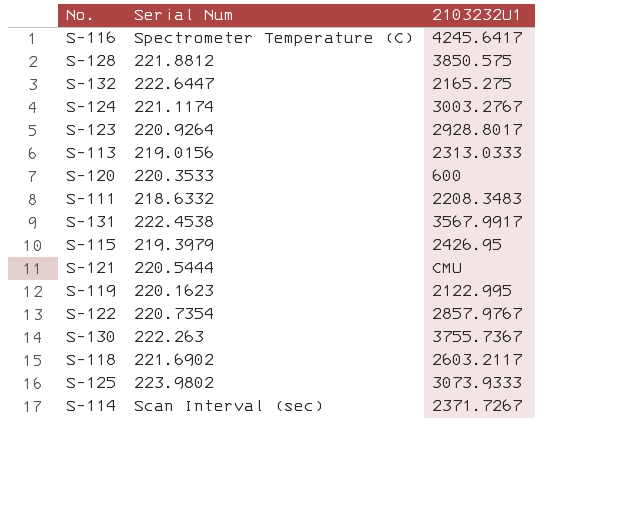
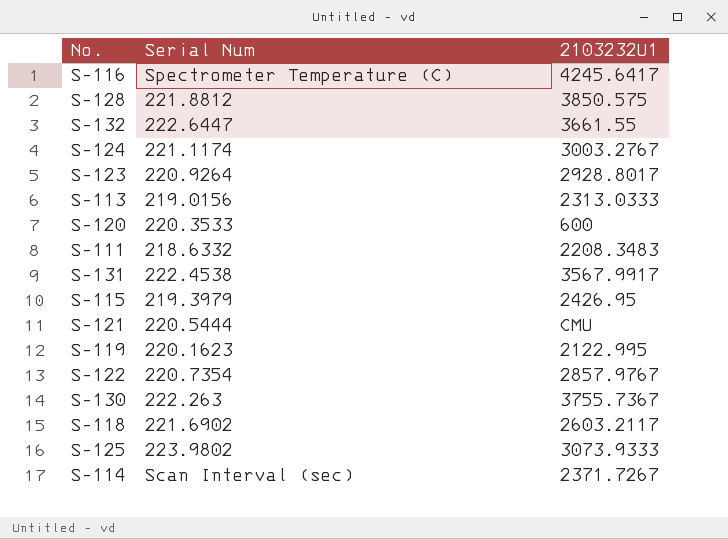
S-132 | 2103232U1: 2165.275 -> 3661.55

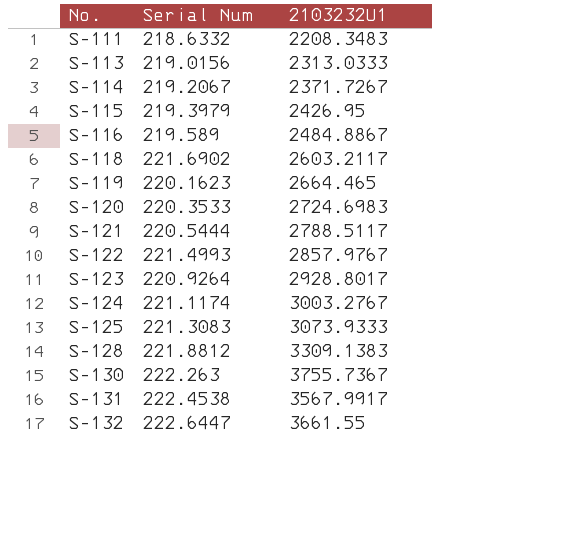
row order: none -> No. ascending
S-114 | Serial Num: Scan Interval (sec) -> 219.2067
S-116 | Serial Num: Spectrometer Temperature (C) -> 219.589
S-116 | 2103232U1: 4245.6417 -> 2484.8867
S-119 | 2103232U1: 2122.995 -> 2664.465
S-120 | 2103232U1: 600 -> 2724.6983
S-121 | 2103232U1: CMU -> 2788.5117
S-122 | Serial Num: 220.7354 -> 221.4993
S-125 | Serial Num: 223.9802 -> 221.3083
S-128 | 2103232U1: 3850.575 -> 3309.1383

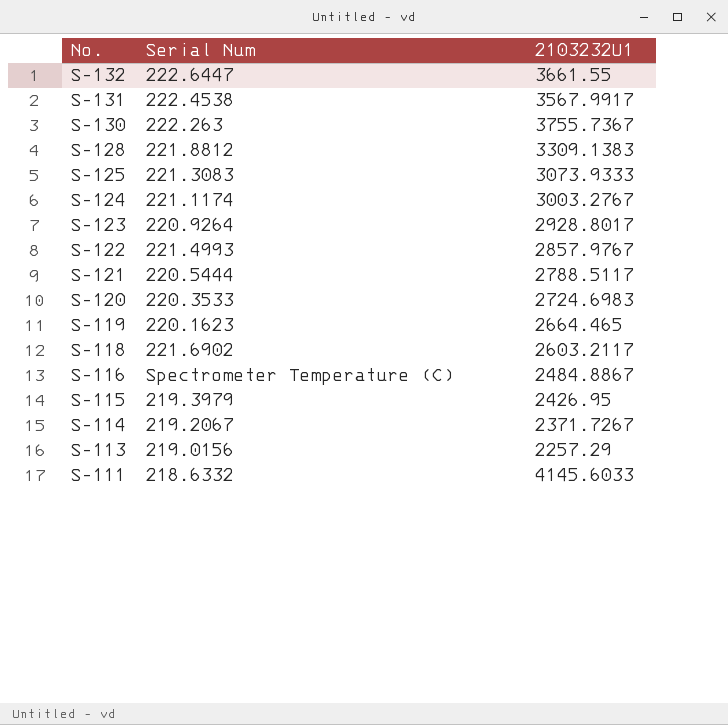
row order: No. ascending -> No. descending
S-116 | Serial Num: 219.589 -> Spectrometer Temperature (C)
S-113 | 2103232U1: 2313.0333 -> 2257.29
S-111 | 2103232U1: 2208.3483 -> 4145.6033

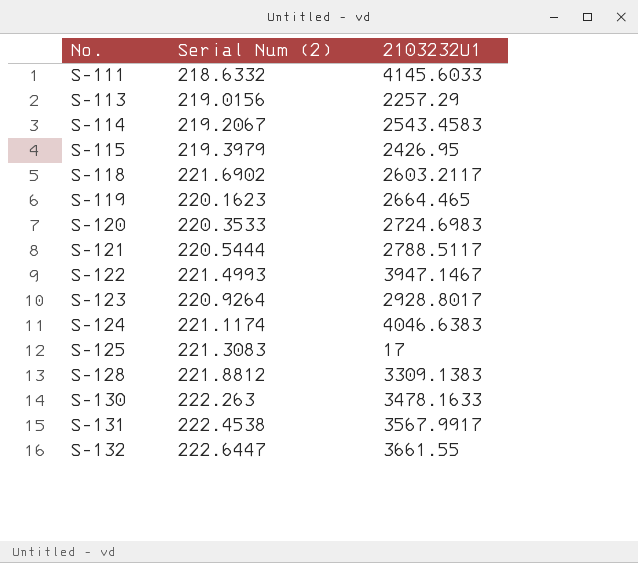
row order: No. descending -> No. ascending
column name: Serial Num -> Serial Num (2)
row S-116: Spectrometer Temperature (C) | 2484.8867 -> none
S-114 | 2103232U1: 2371.7267 -> 2543.4583
S-122 | 2103232U1: 2857.9767 -> 3947.1467
S-124 | 2103232U1: 3003.2767 -> 4046.6383
S-125 | 2103232U1: 3073.9333 -> 17
S-130 | 2103232U1: 3755.7367 -> 3478.1633

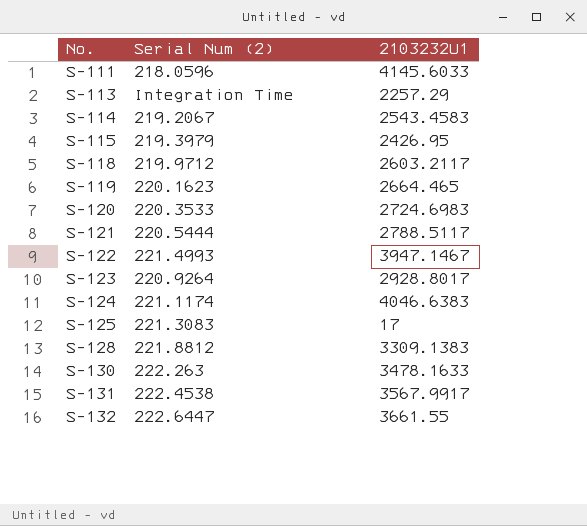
S-111 | Serial Num (2): 218.6332 -> 218.0596
S-113 | Serial Num (2): 219.0156 -> Integration Time
S-118 | Serial Num (2): 221.6902 -> 219.9712

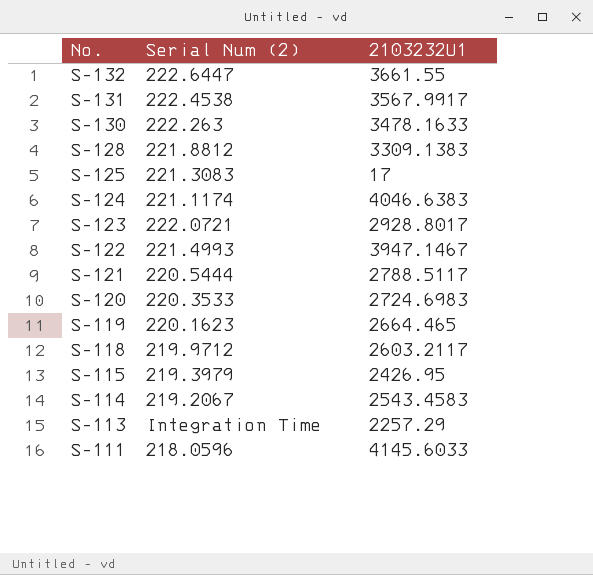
row order: No. ascending -> No. descending
S-123 | Serial Num (2): 220.9264 -> 222.0721

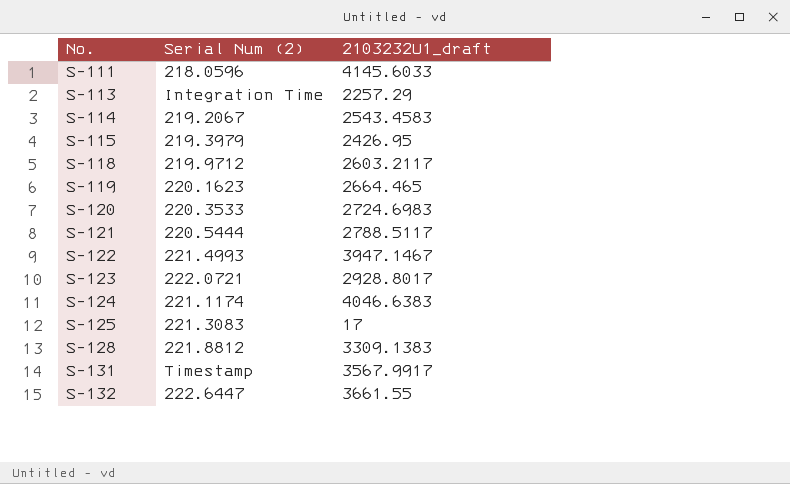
row order: No. descending -> No. ascending
column name: 2103232U1 -> 2103232U1_draft
row S-130: 222.263 | 3478.1633 -> none
S-131 | Serial Num (2): 222.4538 -> Timestamp

